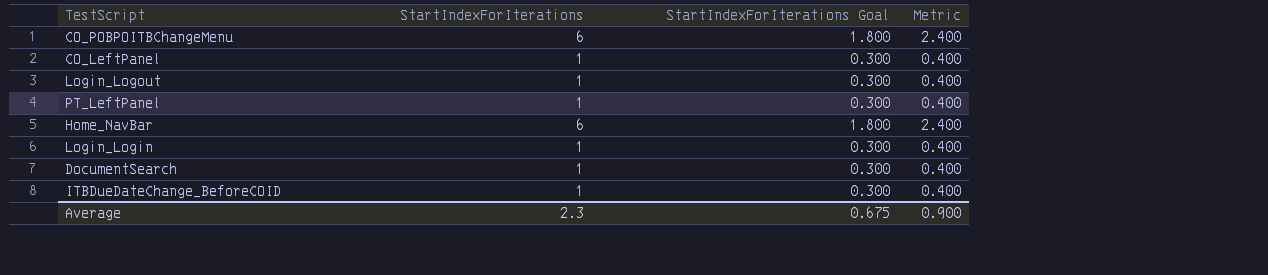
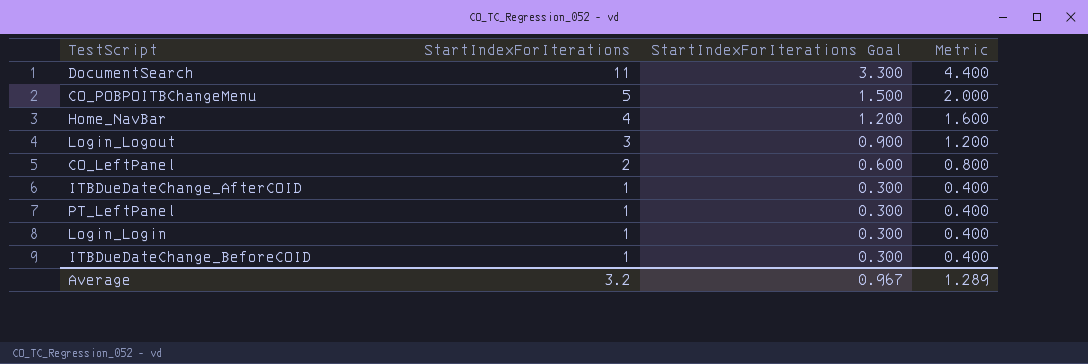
row order: none -> StartIndexForIterations descending
DocumentSearch | StartIndexForIterations: 1 -> 11
DocumentSearch | StartIndexForIterations Goal: 0.300 -> 3.300
DocumentSearch | Metric: 0.400 -> 4.400
CO_POBPOITBChangeMenu | StartIndexForIterations: 6 -> 5
CO_POBPOITBChangeMenu | StartIndexForIterations Goal: 1.800 -> 1.500
CO_POBPOITBChangeMenu | Metric: 2.400 -> 2.000
Home_NavBar | StartIndexForIterations: 6 -> 4
Home_NavBar | StartIndexForIterations Goal: 1.800 -> 1.200
Home_NavBar | Metric: 2.400 -> 1.600
Login_Logout | StartIndexForIterations: 1 -> 3
Login_Logout | StartIndexForIterations Goal: 0.300 -> 0.900
Login_Logout | Metric: 0.400 -> 1.200
CO_LeftPanel | StartIndexForIterations: 1 -> 2
CO_LeftPanel | StartIndexForIterations Goal: 0.300 -> 0.600
CO_LeftPanel | Metric: 0.400 -> 0.800
row ITBDueDateChange_AfterCOID: none -> 1 | 0.300 | 0.400
Average | StartIndexForIterations: 2.3 -> 3.2
Average | StartIndexForIterations Goal: 0.675 -> 0.967
Average | Metric: 0.900 -> 1.289

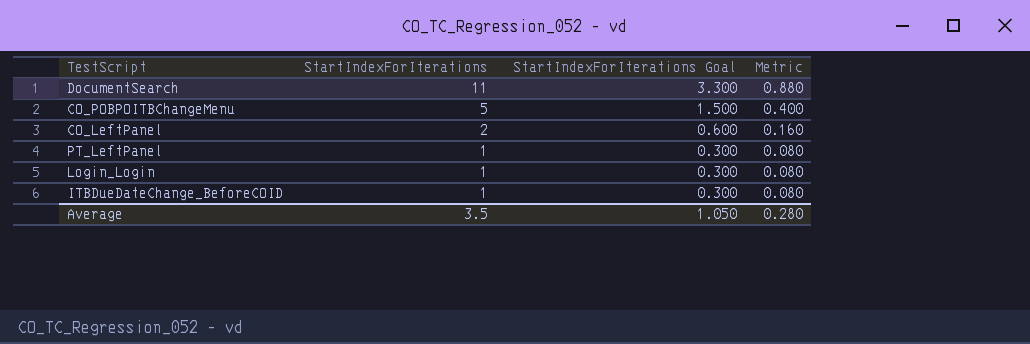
column Metric | formula: [StartIndexForIterations] * 0.4 -> [StartIndexForIterations] * 0.08
row Home_NavBar: 4 | 1.200 | 1.600 -> none
row Login_Logout: 3 | 0.900 | 1.200 -> none
row ITBDueDateChange_AfterCOID: 1 | 0.300 | 0.400 -> none
Average | StartIndexForIterations: 3.2 -> 3.5
Average | StartIndexForIterations Goal: 0.967 -> 1.050
Average | Metric: 1.289 -> 0.280

